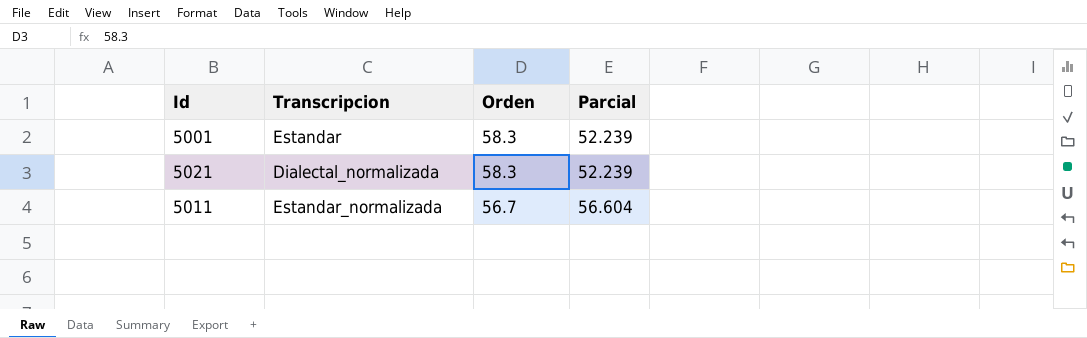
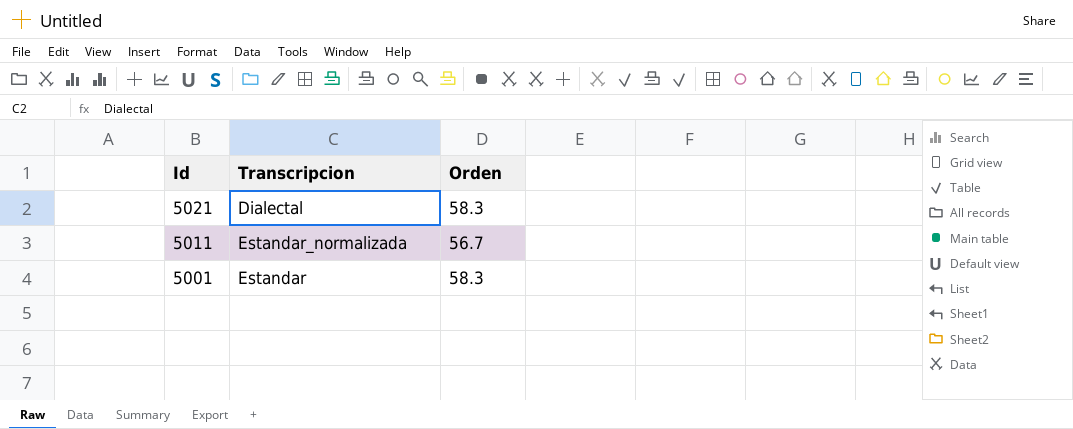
row order: Orden descending -> Id descending
column Parcial | position: 4 -> none
5021 | Transcripcion: Dialectal_normalizada -> Dialectal

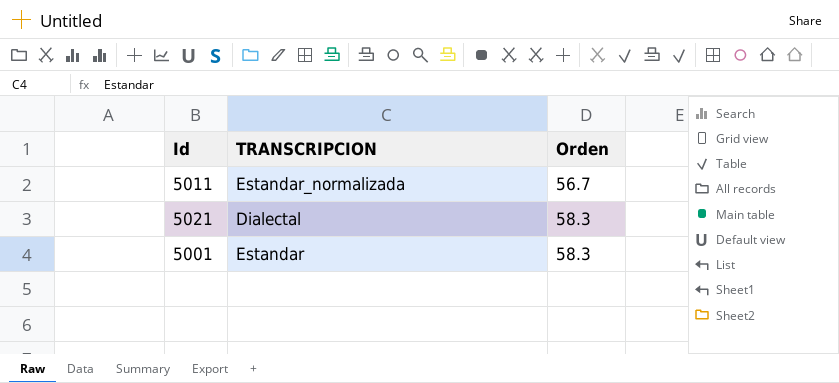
row order: Id descending -> Orden ascending
column name: Transcripcion -> TRANSCRIPCION

